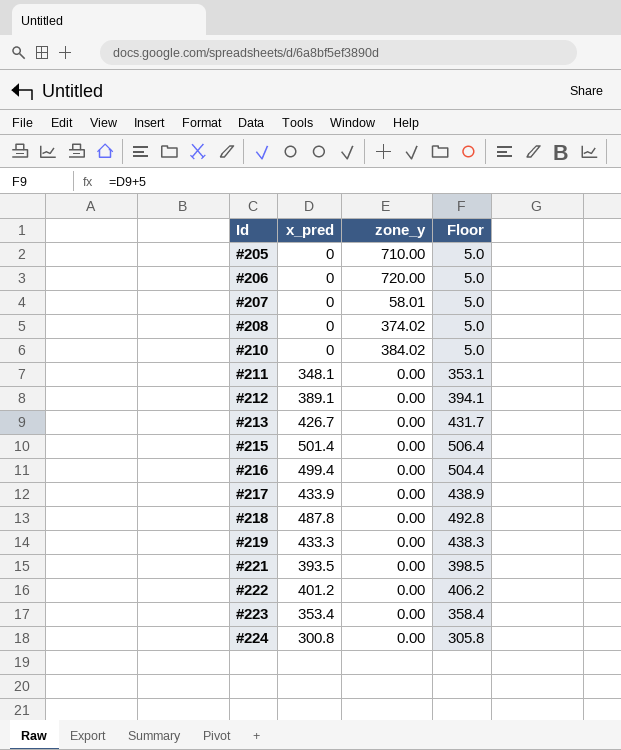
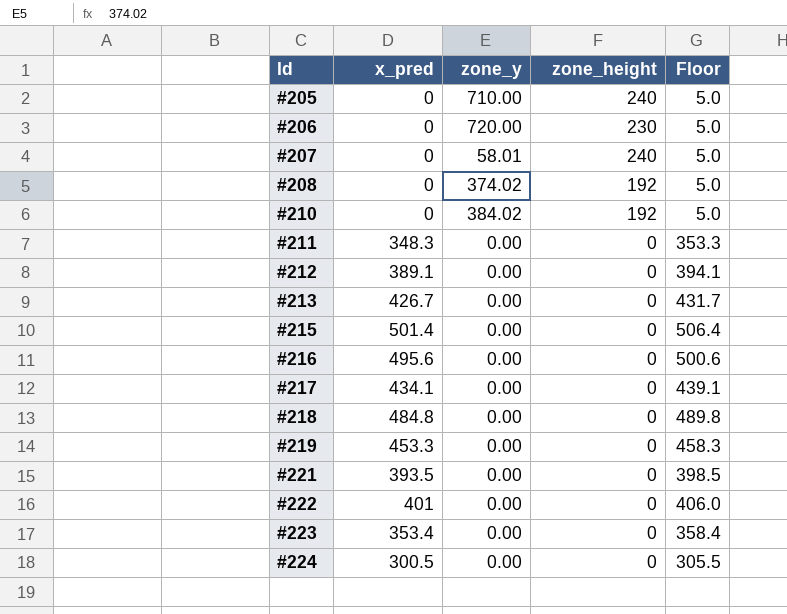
column zone_height | position: none -> 4
#211 | x_pred: 348.1 -> 348.3
#211 | Floor: 353.1 -> 353.3
#216 | x_pred: 499.4 -> 495.6
#216 | Floor: 504.4 -> 500.6
#217 | x_pred: 433.9 -> 434.1
#217 | Floor: 438.9 -> 439.1
#218 | x_pred: 487.8 -> 484.8
#218 | Floor: 492.8 -> 489.8
#219 | x_pred: 433.3 -> 453.3
#219 | Floor: 438.3 -> 458.3
#222 | x_pred: 401.2 -> 401
#222 | Floor: 406.2 -> 406.0
#224 | x_pred: 300.8 -> 300.5
#224 | Floor: 305.8 -> 305.5

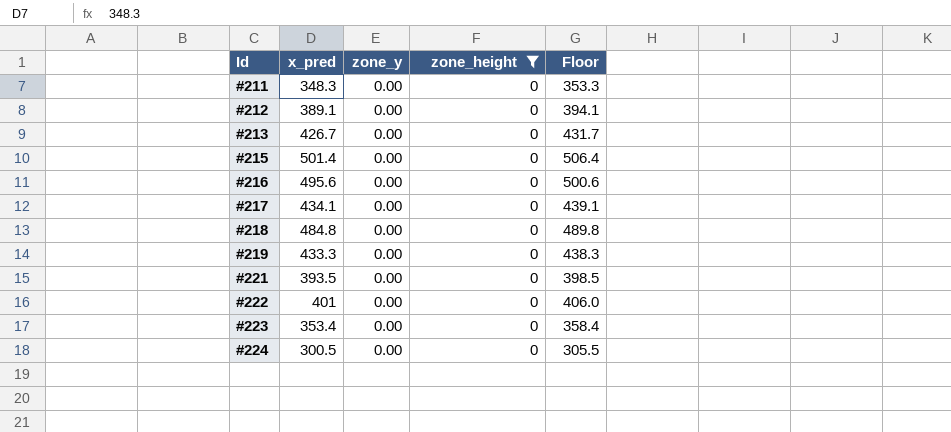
filter: none -> zone_height = 0
#219 | x_pred: 453.3 -> 433.3
#219 | Floor: 458.3 -> 438.3

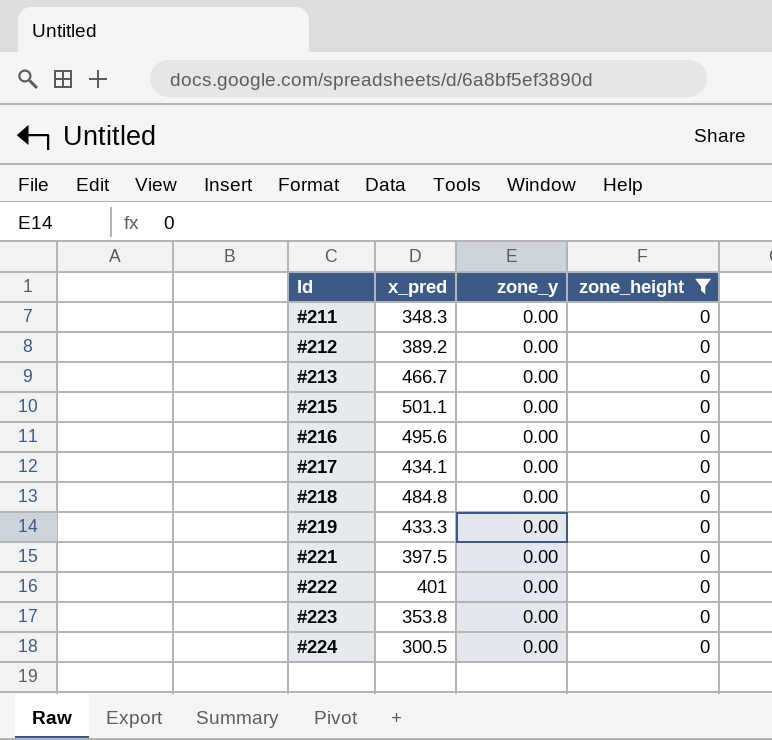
column Floor | formula: [x_pred] + 5 -> none
#212 | x_pred: 389.1 -> 389.2
#213 | x_pred: 426.7 -> 466.7
#215 | x_pred: 501.4 -> 501.1
#221 | x_pred: 393.5 -> 397.5
#223 | x_pred: 353.4 -> 353.8

